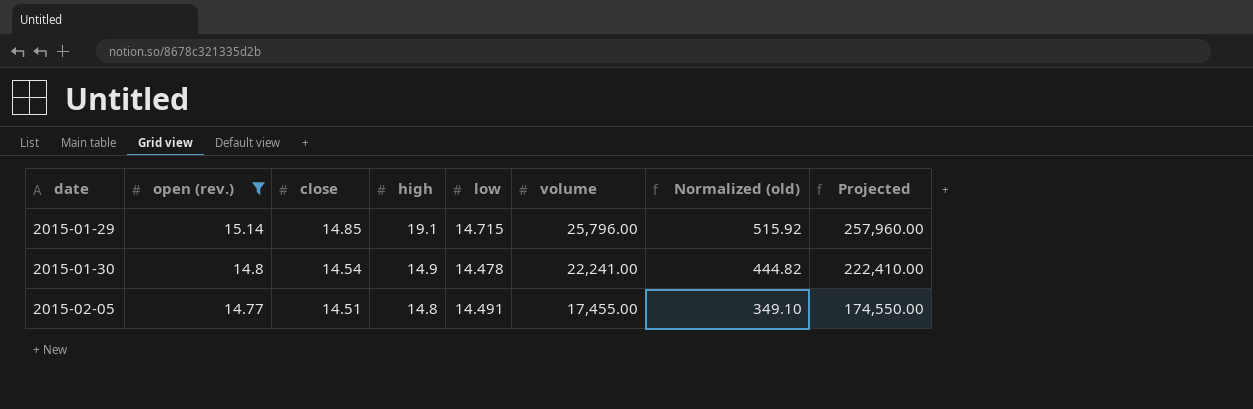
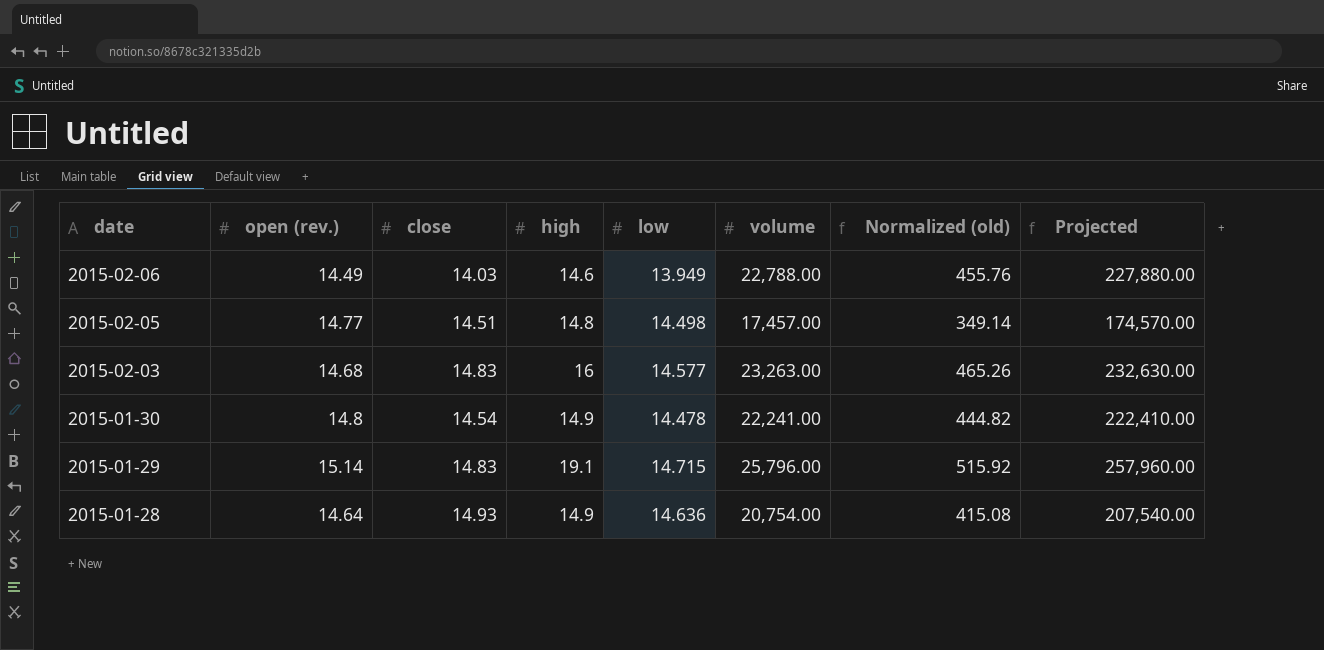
filter: open (rev.) >= 14.77 -> none
row order: date ascending -> date descending
2015-02-05 | low: 14.491 -> 14.498
2015-02-05 | volume: 17,455.00 -> 17,457.00
2015-02-05 | Normalized (old): 349.10 -> 349.14
2015-02-05 | Projected: 174,550.00 -> 174,570.00
2015-01-29 | close: 14.85 -> 14.83

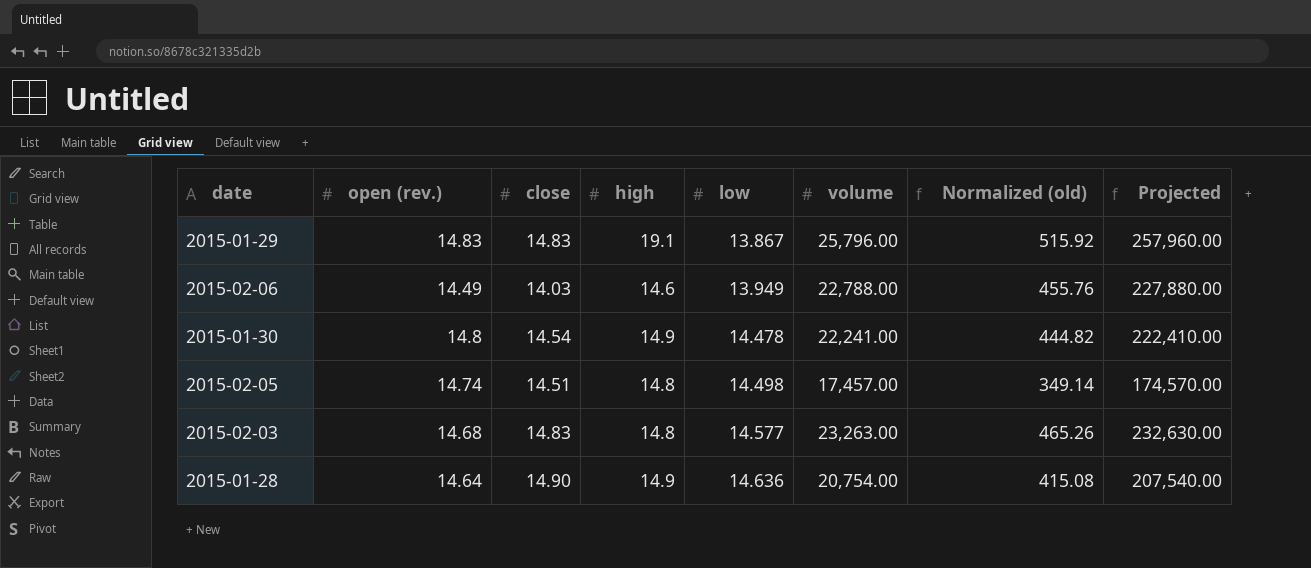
row order: date descending -> low ascending
2015-01-29 | open (rev.): 15.14 -> 14.83
2015-01-29 | low: 14.715 -> 13.867
2015-02-05 | open (rev.): 14.77 -> 14.74
2015-02-03 | high: 16 -> 14.8
2015-01-28 | close: 14.93 -> 14.90

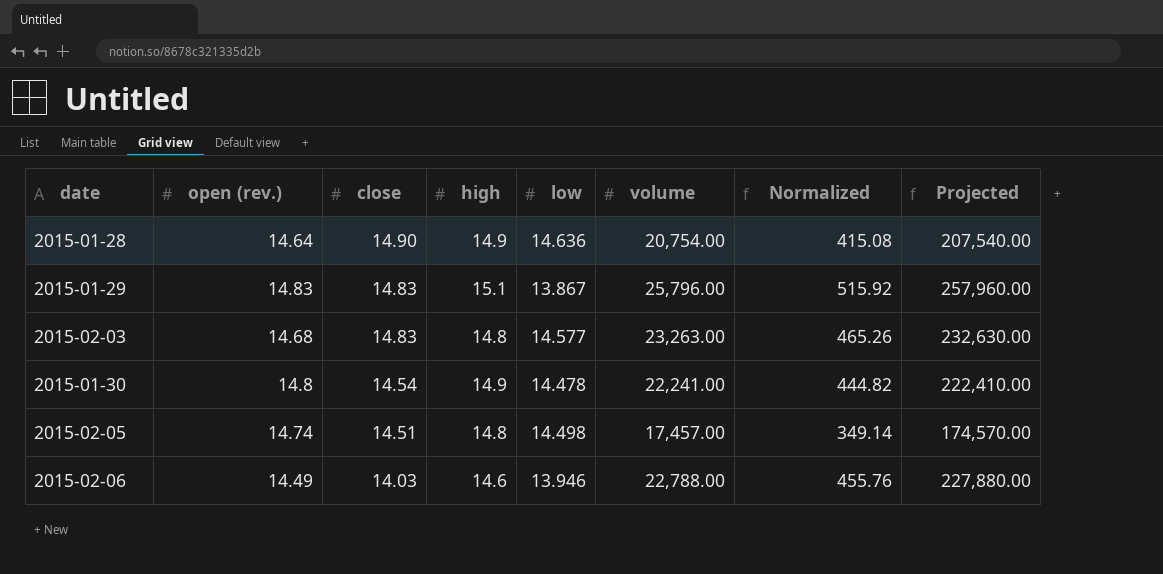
row order: low ascending -> close descending
column name: Normalized (old) -> Normalized
2015-01-29 | high: 19.1 -> 15.1
2015-02-06 | low: 13.949 -> 13.946

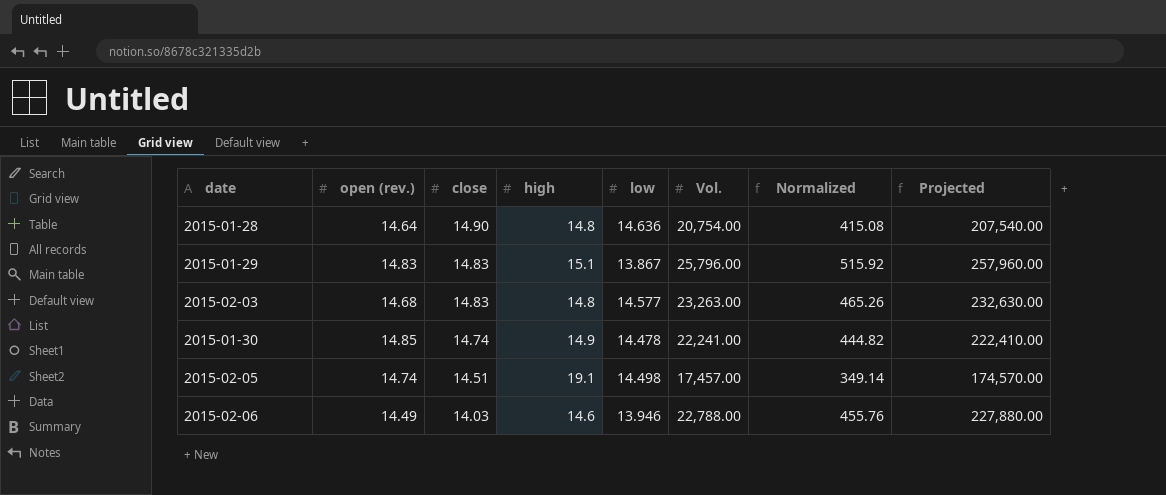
column name: volume -> Vol.
2015-01-28 | high: 14.9 -> 14.8
2015-01-30 | open (rev.): 14.8 -> 14.85
2015-01-30 | close: 14.54 -> 14.74
2015-02-05 | high: 14.8 -> 19.1

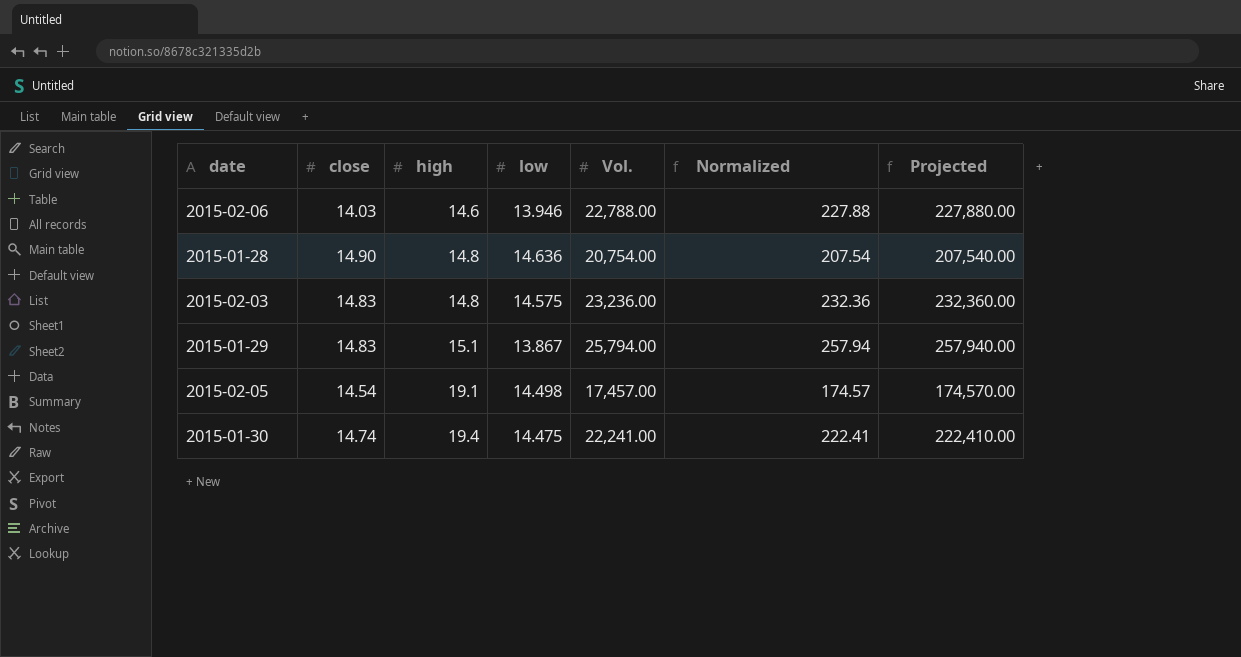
row order: close descending -> high ascending
column open (rev.) | position: 2 -> none
column Normalized | formula: [Vol.] * 0.02 -> [Vol.] * 0.01
2015-02-03 | low: 14.577 -> 14.575
2015-02-03 | Vol.: 23,263.00 -> 23,236.00
2015-02-03 | Projected: 232,630.00 -> 232,360.00
2015-01-29 | Vol.: 25,796.00 -> 25,794.00
2015-01-29 | Projected: 257,960.00 -> 257,940.00
2015-02-05 | close: 14.51 -> 14.54
2015-01-30 | high: 14.9 -> 19.4
2015-01-30 | low: 14.478 -> 14.475

